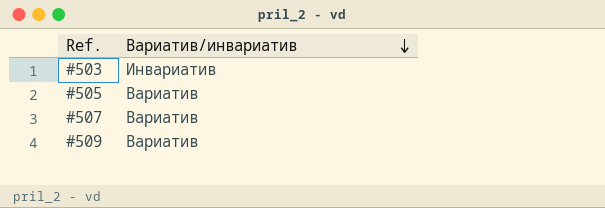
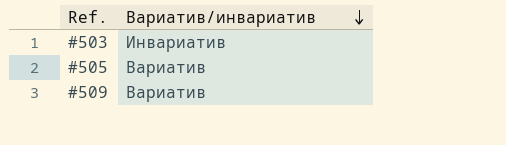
row #507: Вариатив -> none

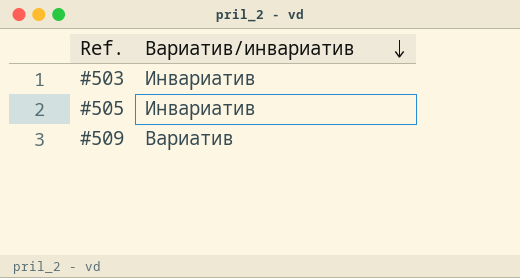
#505 | Вариатив/инвариатив: Вариатив -> Инвариатив

